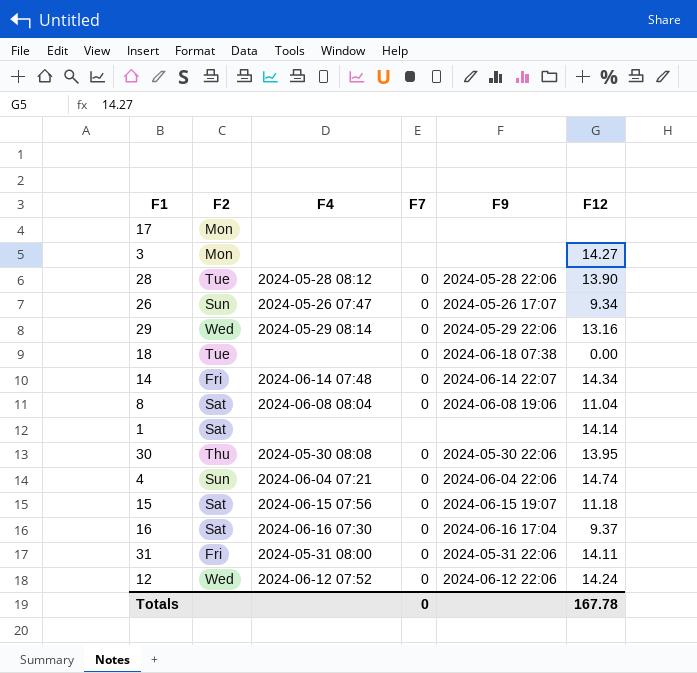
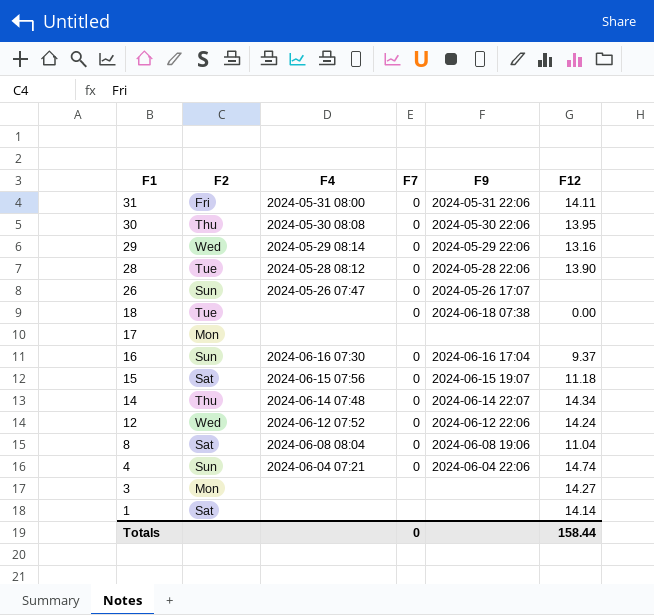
row order: none -> F1 descending
26 | F12: 9.34 -> none
16 | F2: Sat -> Sun
14 | F2: Fri -> Thu
Totals | F12: 167.78 -> 158.44

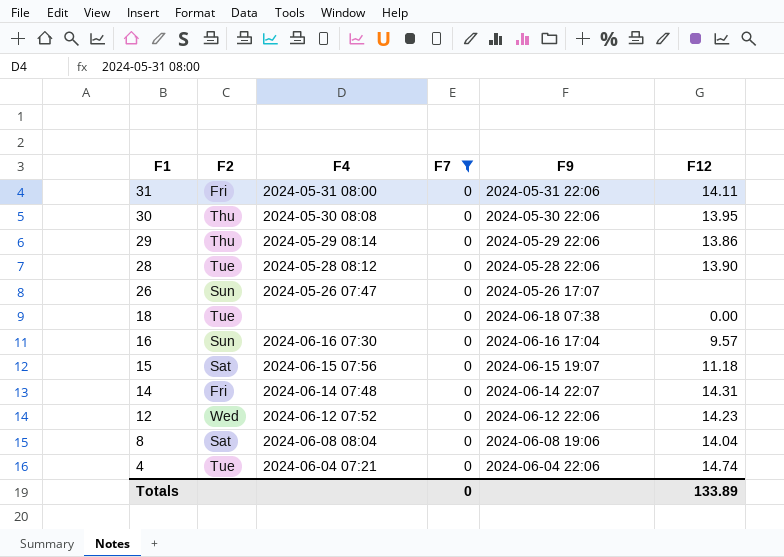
filter: none -> F7 = 0
29 | F2: Wed -> Thu
29 | F12: 13.16 -> 13.86
16 | F12: 9.37 -> 9.57
14 | F2: Thu -> Fri
14 | F12: 14.34 -> 14.31
12 | F12: 14.24 -> 14.23
8 | F12: 11.04 -> 14.04
4 | F2: Sun -> Tue
Totals | F12: 158.44 -> 133.89

